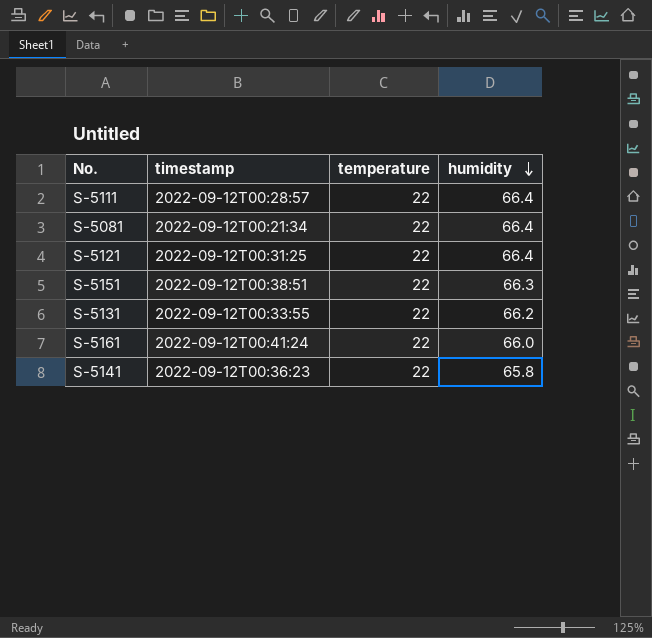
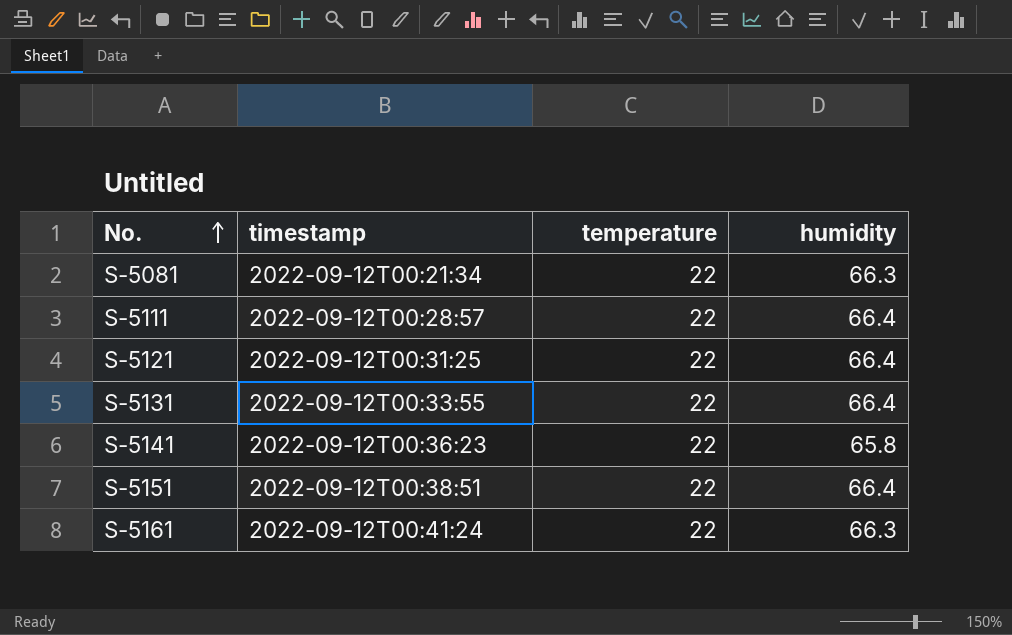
row order: humidity descending -> No. ascending
S-5081 | humidity: 66.4 -> 66.3
S-5131 | humidity: 66.2 -> 66.4
S-5151 | humidity: 66.3 -> 66.4
S-5161 | humidity: 66.0 -> 66.3

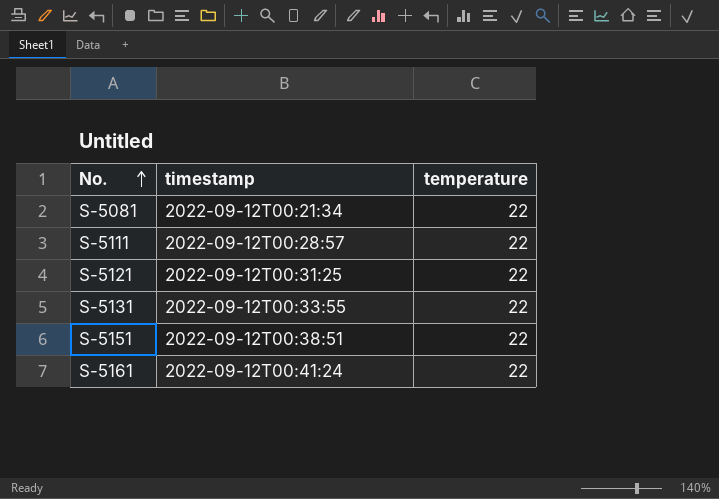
column humidity | position: 4 -> none
row S-5141: 2022-09-12T00:36:23 | 22 | 65.8 -> none

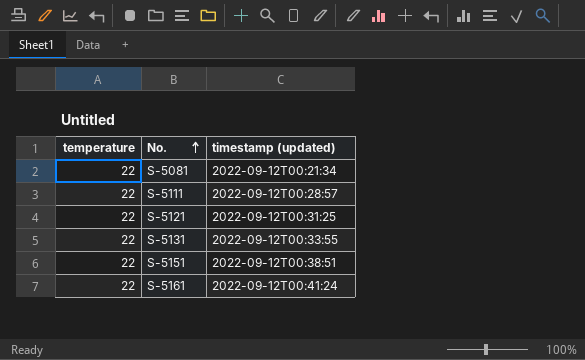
column temperature | position: 3 -> 1
column name: timestamp -> timestamp (updated)

